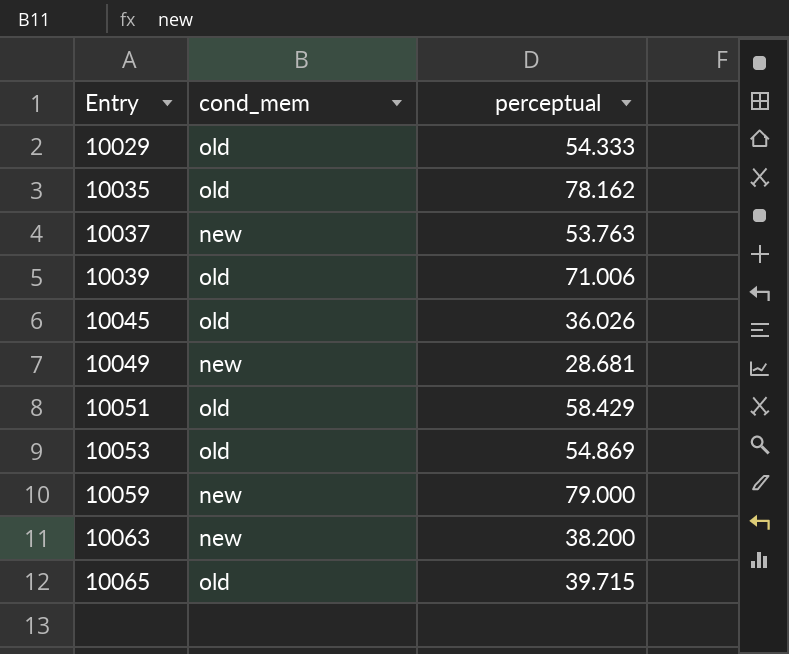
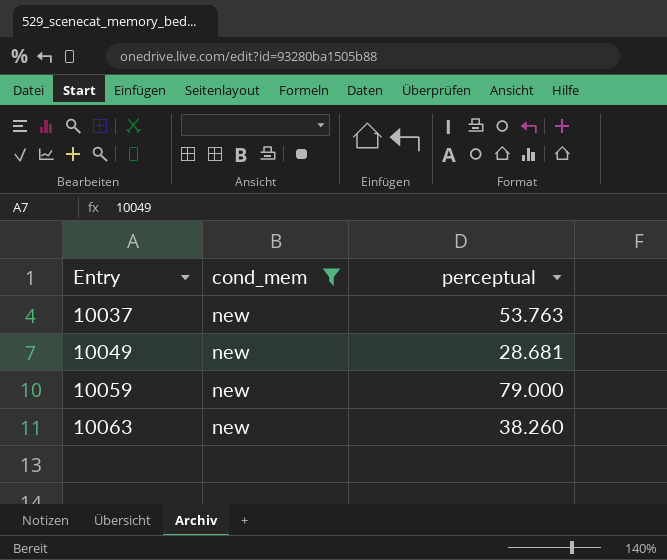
filter: none -> cond_mem = new
10063 | perceptual: 38.200 -> 38.260

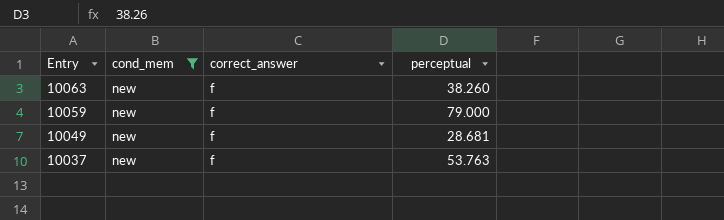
row order: Entry ascending -> Entry descending
column correct_answer | position: none -> 3

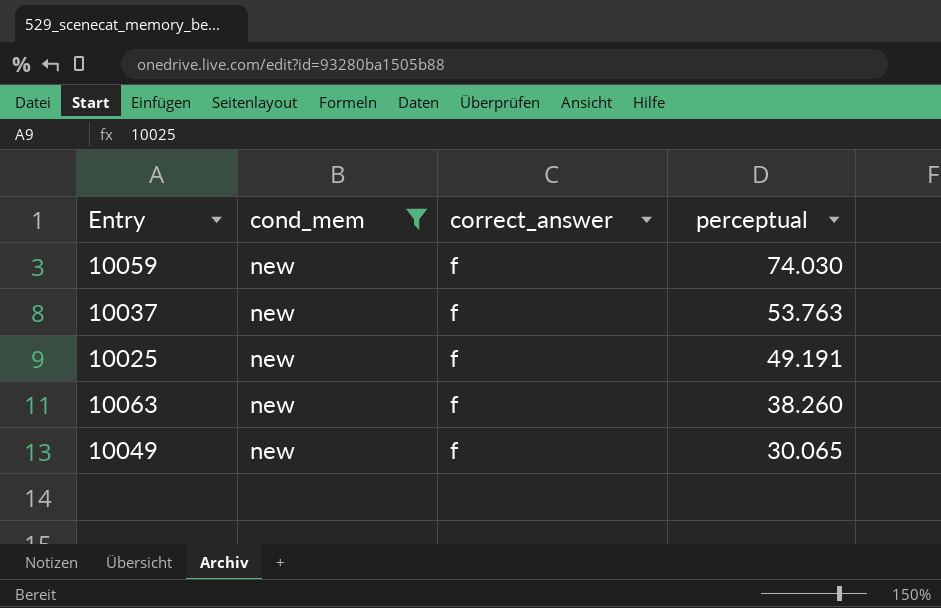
row order: Entry descending -> perceptual descending
10059 | perceptual: 79.000 -> 74.030
row 10025: none -> new | f | 49.191
10049 | perceptual: 28.681 -> 30.065

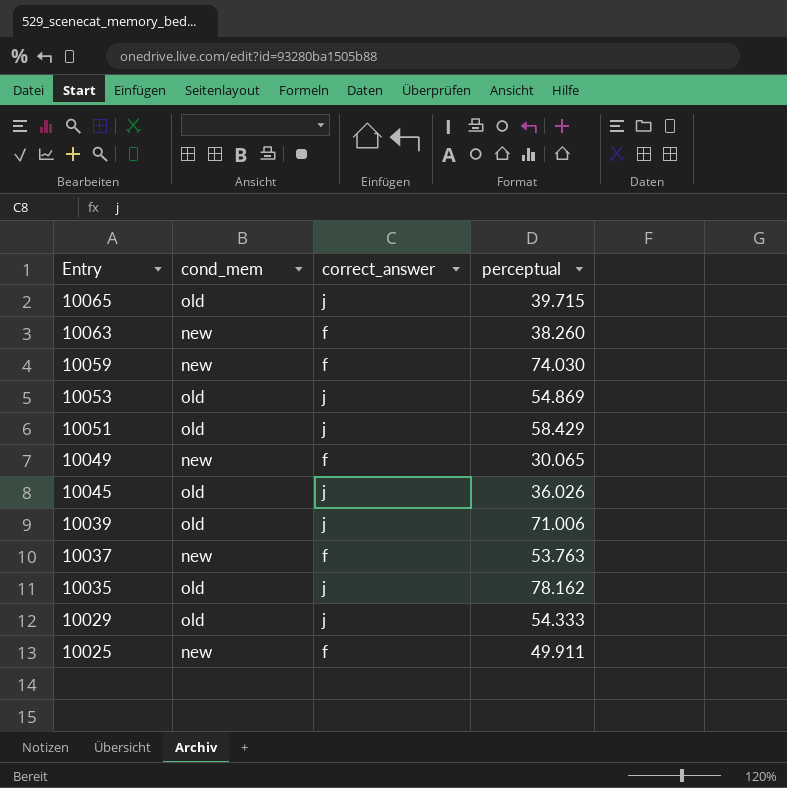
filter: cond_mem = new -> none
row order: perceptual descending -> Entry descending
10025 | perceptual: 49.191 -> 49.911

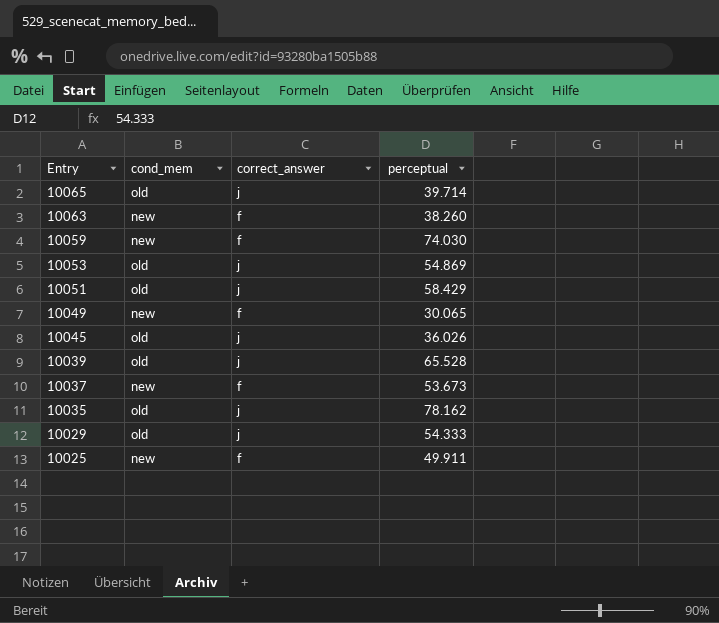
10065 | perceptual: 39.715 -> 39.714
10039 | perceptual: 71.006 -> 65.528
10037 | perceptual: 53.763 -> 53.673

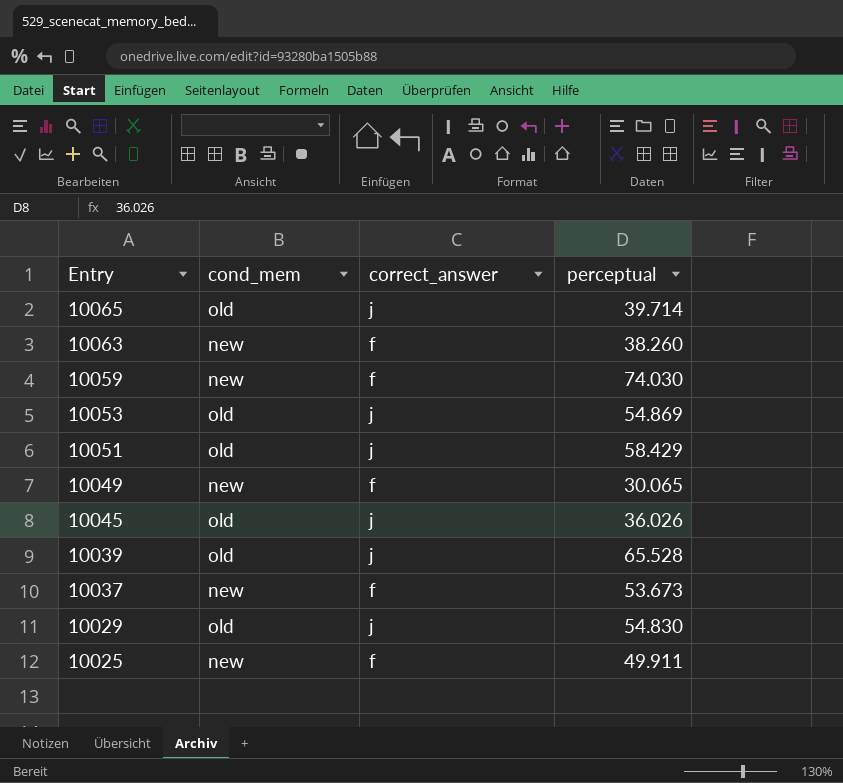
row 10035: old | j | 78.162 -> none
10029 | perceptual: 54.333 -> 54.830

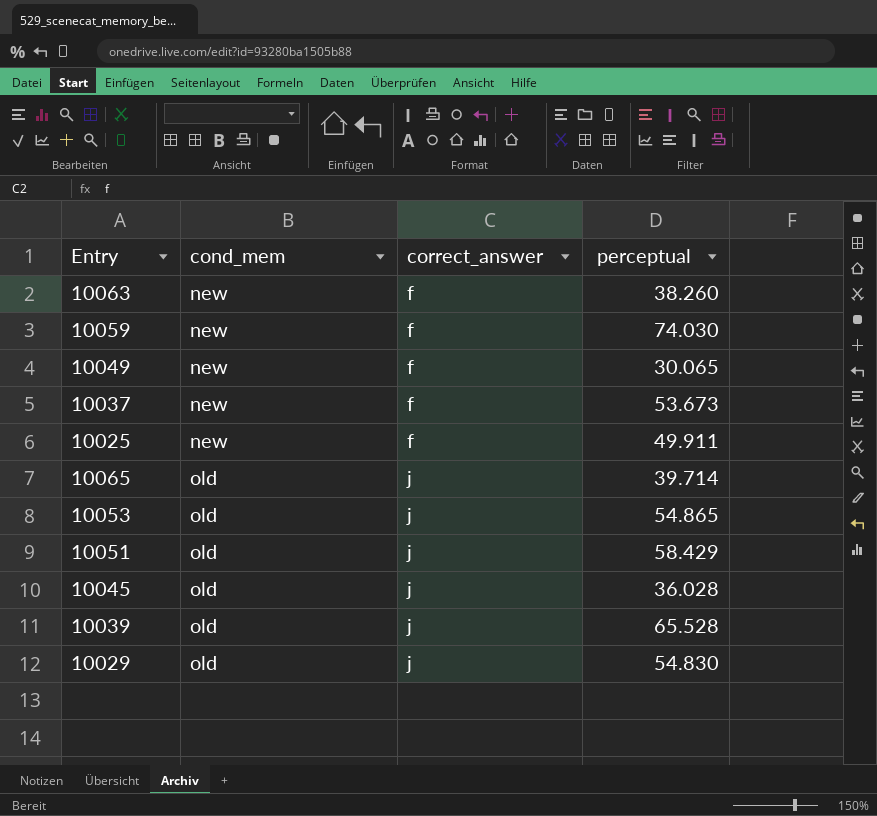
row order: Entry descending -> cond_mem ascending
10053 | perceptual: 54.869 -> 54.865
10045 | perceptual: 36.026 -> 36.028

